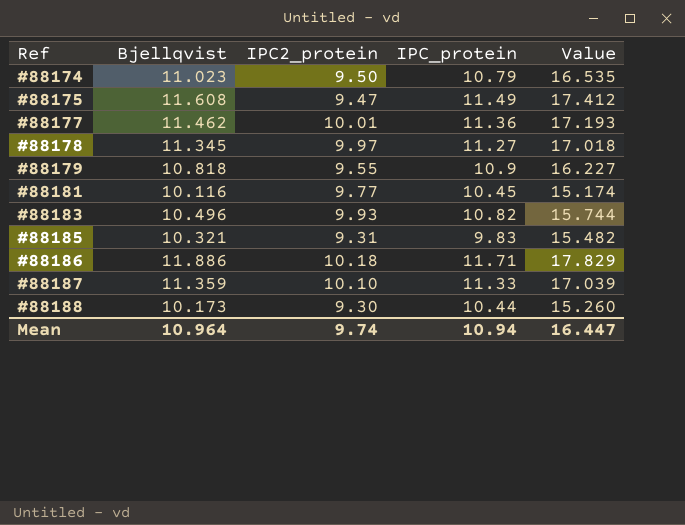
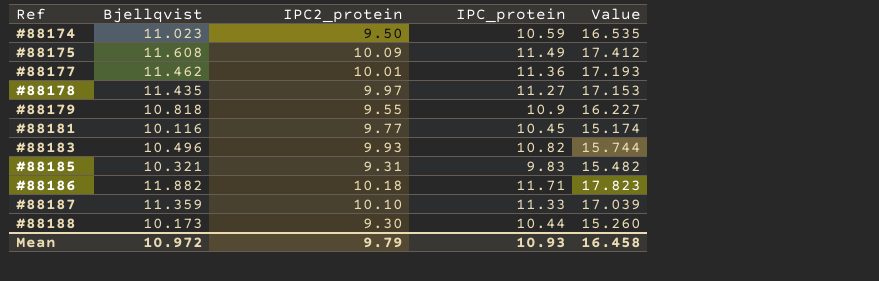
#88174 | IPC_protein: 10.79 -> 10.59
#88175 | IPC2_protein: 9.47 -> 10.09
#88178 | Bjellqvist: 11.345 -> 11.435
#88178 | Value: 17.018 -> 17.153
#88186 | Bjellqvist: 11.886 -> 11.882
#88186 | Value: 17.829 -> 17.823
Mean | Bjellqvist: 10.964 -> 10.972
Mean | IPC2_protein: 9.74 -> 9.79
Mean | IPC_protein: 10.94 -> 10.93
Mean | Value: 16.447 -> 16.458

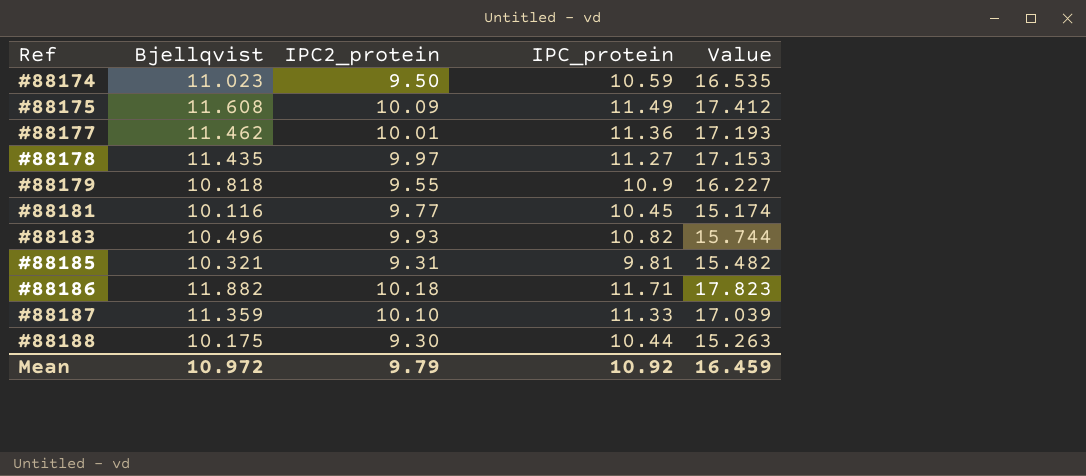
#88185 | IPC_protein: 9.83 -> 9.81
#88188 | Bjellqvist: 10.173 -> 10.175
#88188 | Value: 15.260 -> 15.263
Mean | IPC_protein: 10.93 -> 10.92
Mean | Value: 16.458 -> 16.459

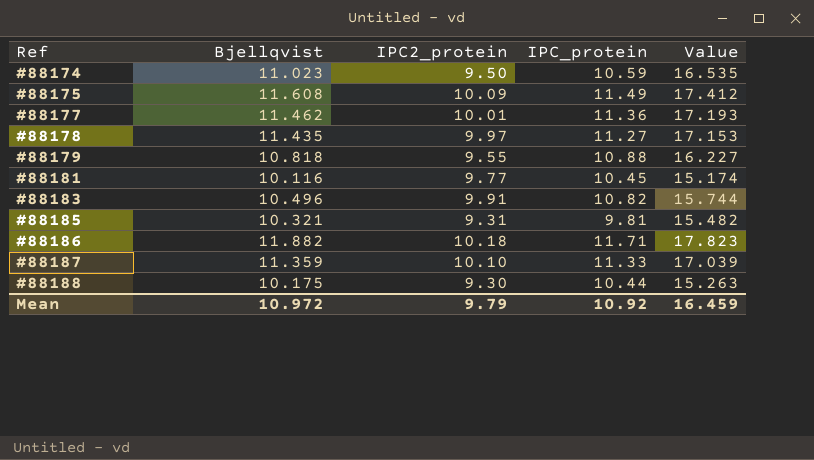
#88179 | IPC_protein: 10.9 -> 10.88
#88183 | IPC2_protein: 9.93 -> 9.91

